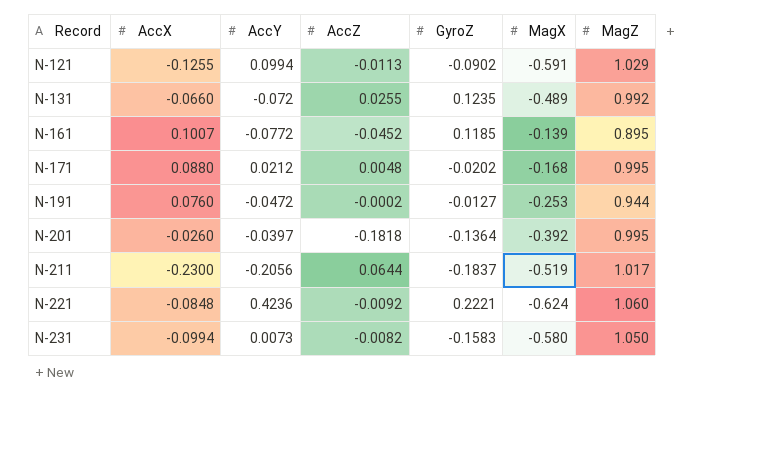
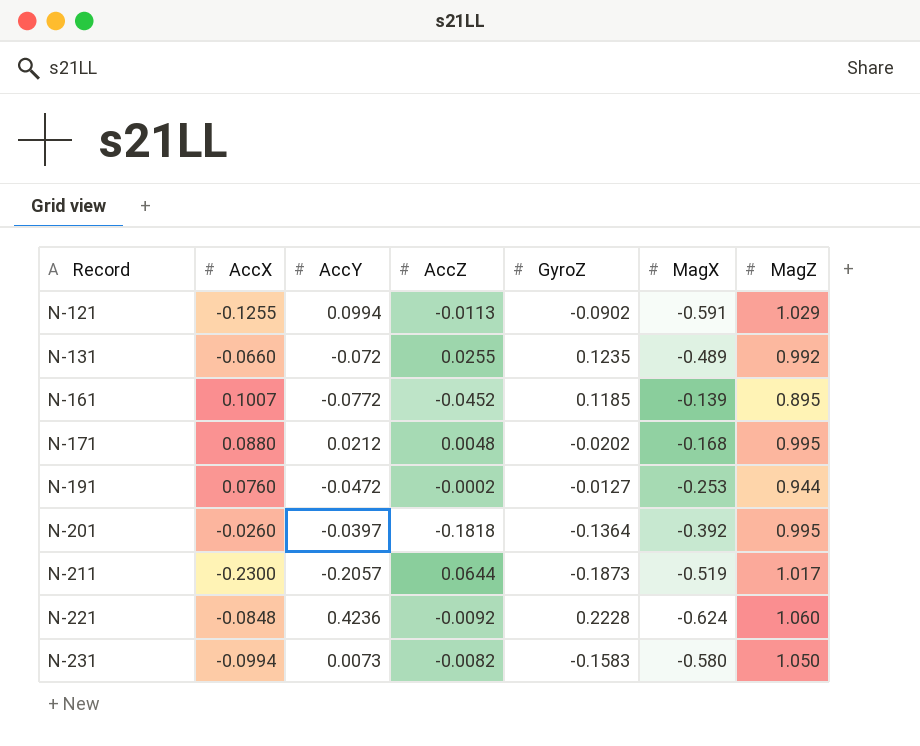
N-211 | AccY: -0.2056 -> -0.2057
N-211 | GyroZ: -0.1837 -> -0.1873
N-221 | GyroZ: 0.2221 -> 0.2228

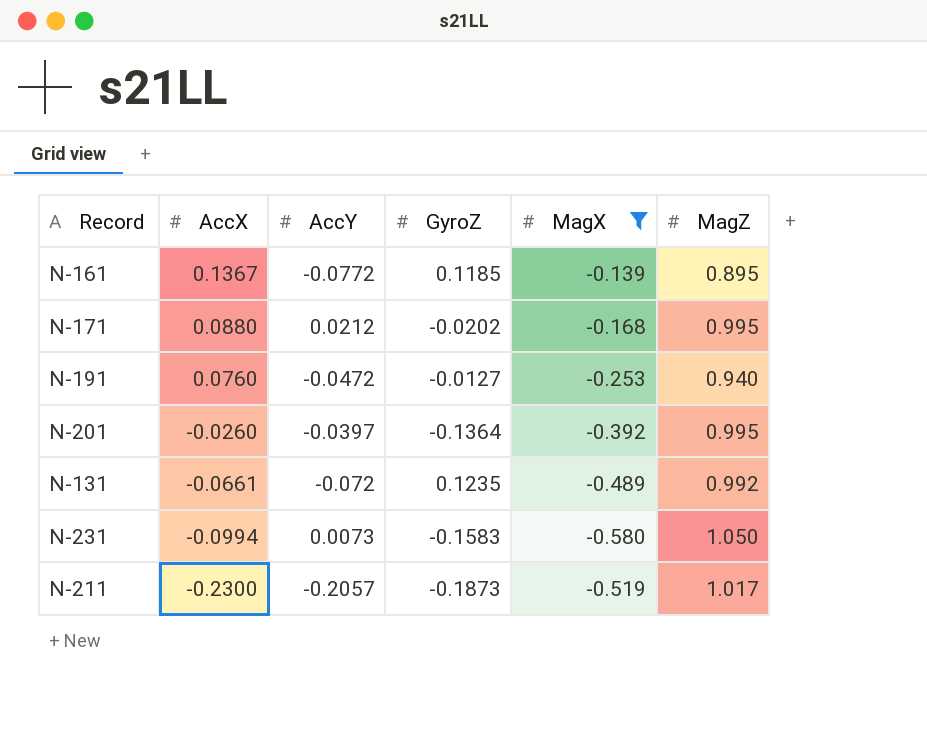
filter: none -> MagX >= -0.580
row order: Record ascending -> AccX descending
column AccZ | position: 4 -> none
N-161 | AccX: 0.1007 -> 0.1367
N-191 | MagZ: 0.944 -> 0.940
N-131 | AccX: -0.0660 -> -0.0661

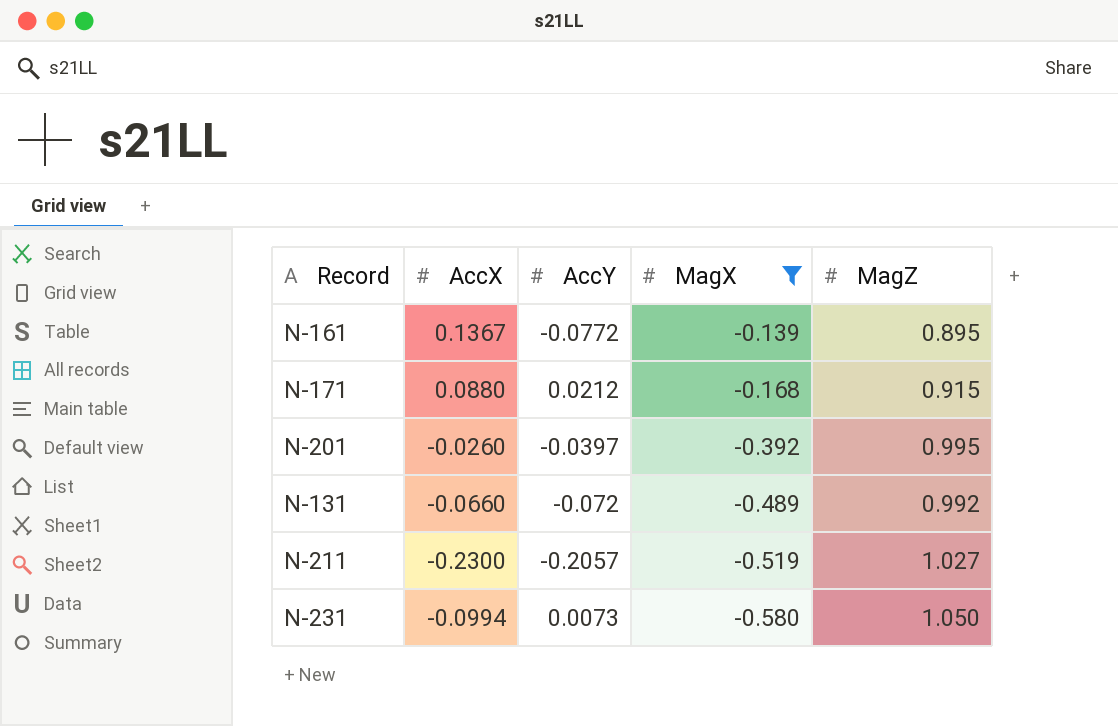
row order: AccX descending -> MagX descending
column GyroZ | position: 4 -> none
row N-191: 0.0760 | -0.0472 | -0.0127 | -0.253 | 0.940 -> none
N-171 | MagZ: 0.995 -> 0.915
N-131 | AccX: -0.0661 -> -0.0660
N-211 | MagZ: 1.017 -> 1.027

